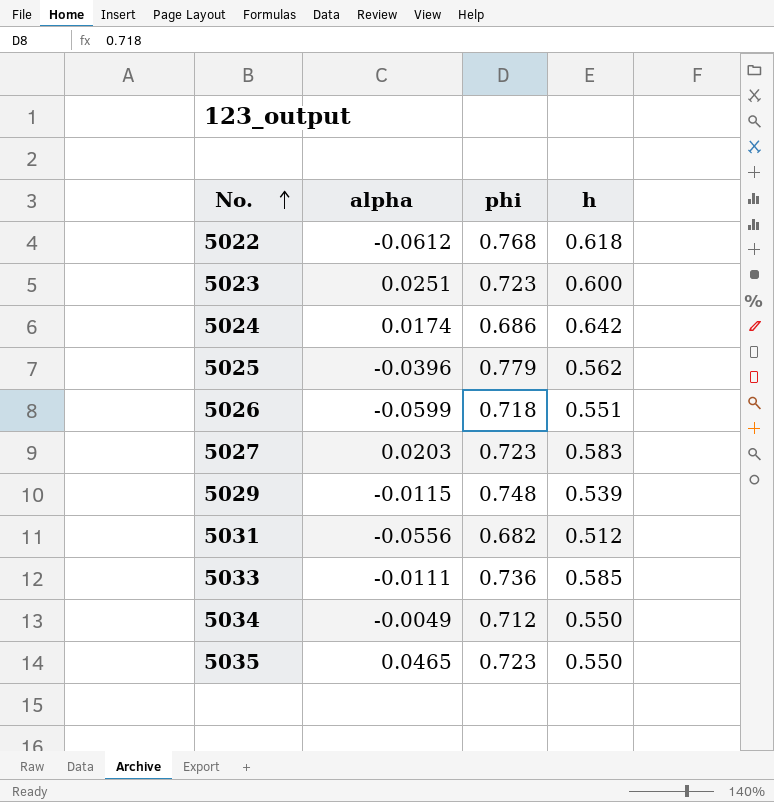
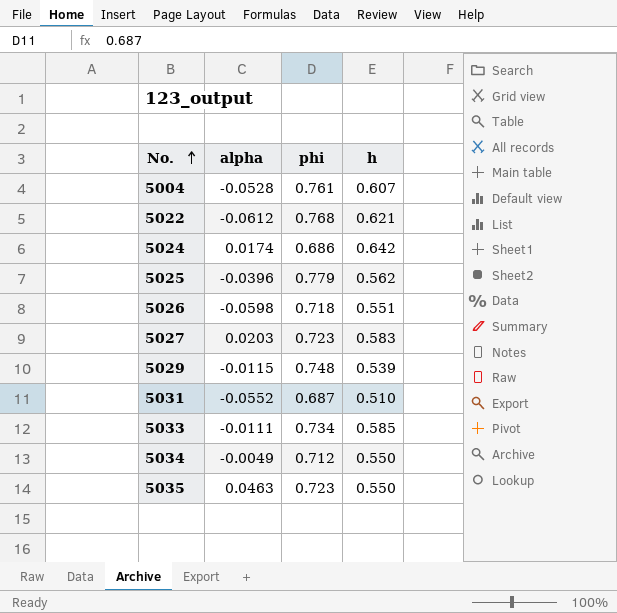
row 5023: 0.0251 | 0.723 | 0.600 -> none
row 5004: none -> -0.0528 | 0.761 | 0.607
5022 | h: 0.618 -> 0.621
5026 | alpha: -0.0599 -> -0.0598
5031 | alpha: -0.0556 -> -0.0552
5031 | phi: 0.682 -> 0.687
5031 | h: 0.512 -> 0.510
5033 | phi: 0.736 -> 0.734
5035 | alpha: 0.0465 -> 0.0463

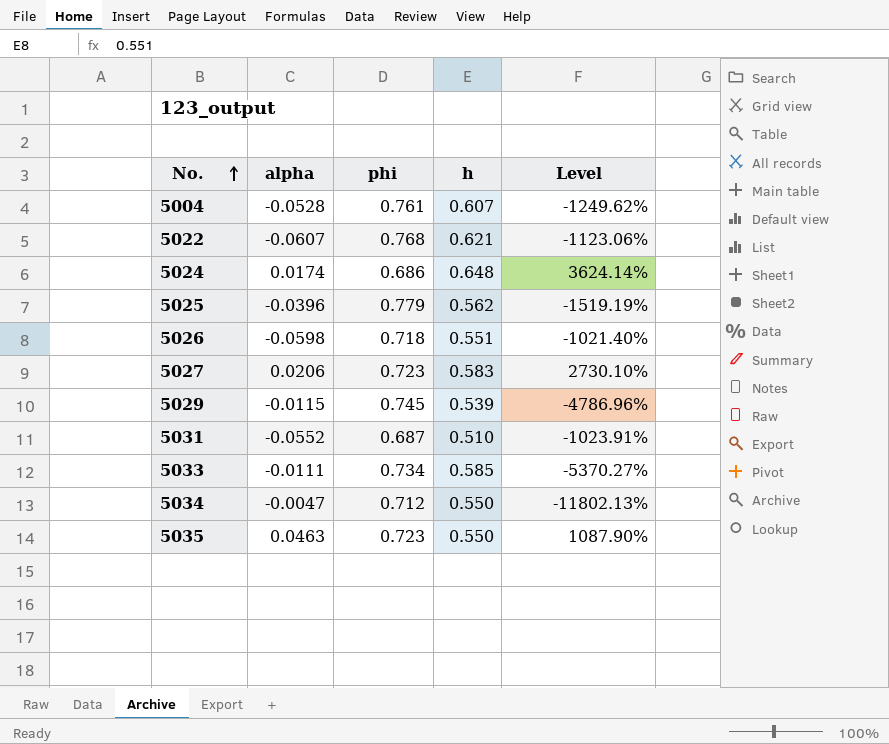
column Level | formula: none -> ([h] - [alpha]) / [alpha]
5022 | alpha: -0.0612 -> -0.0607
5024 | h: 0.642 -> 0.648
5027 | alpha: 0.0203 -> 0.0206
5029 | phi: 0.748 -> 0.745
5034 | alpha: -0.0049 -> -0.0047

